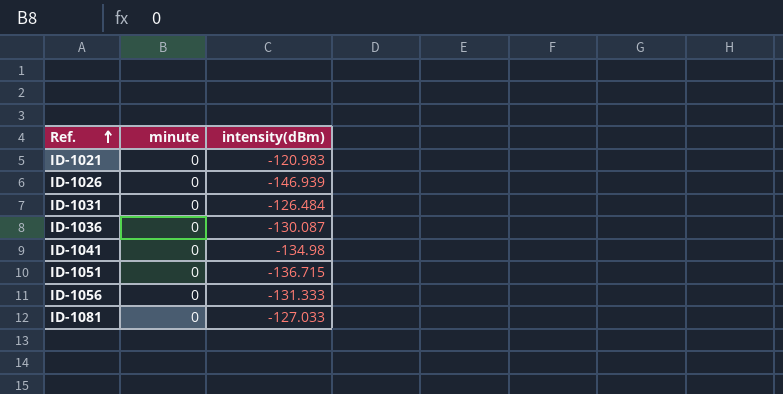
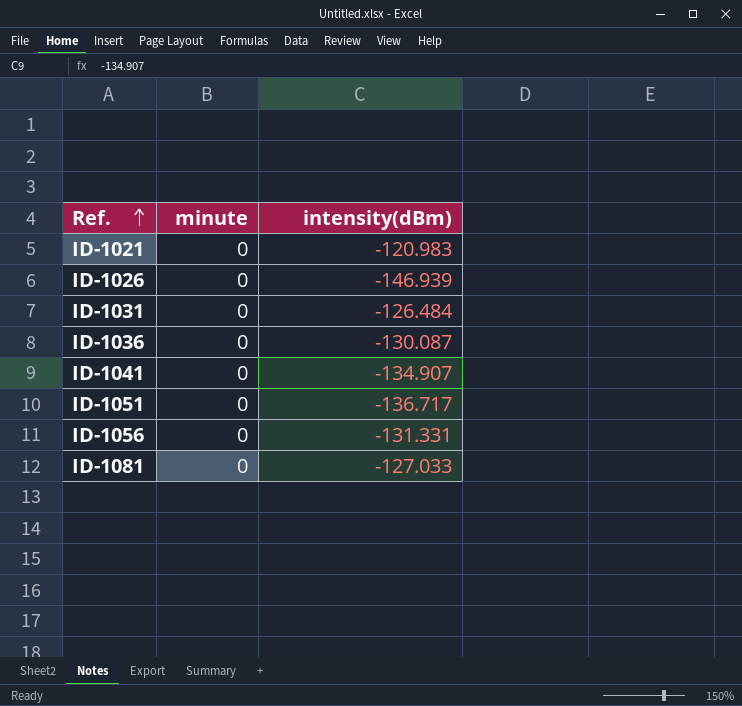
ID-1041 | intensity(dBm): -134.98 -> -134.907
ID-1051 | intensity(dBm): -136.715 -> -136.717
ID-1056 | intensity(dBm): -131.333 -> -131.331

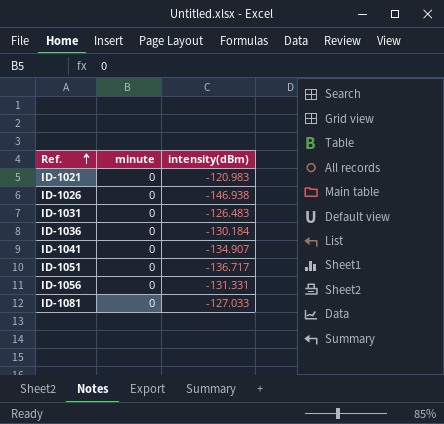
ID-1026 | intensity(dBm): -146.939 -> -146.938
ID-1031 | intensity(dBm): -126.484 -> -126.483
ID-1036 | intensity(dBm): -130.087 -> -130.184

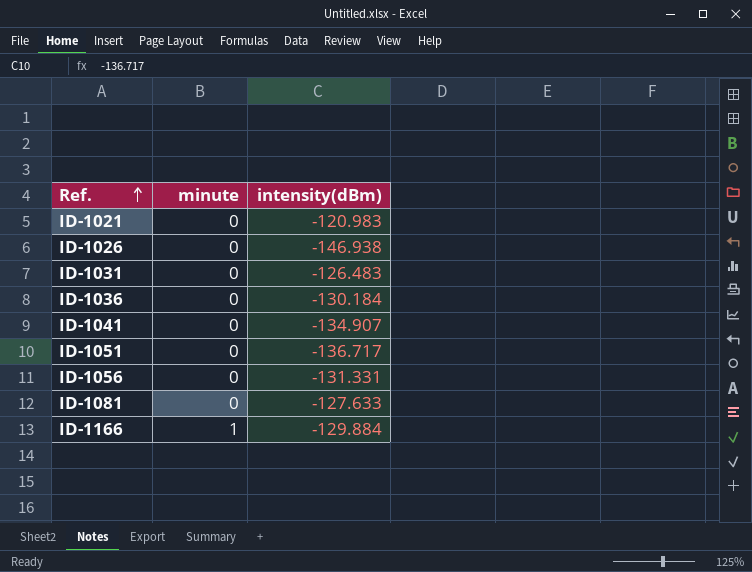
ID-1081 | intensity(dBm): -127.033 -> -127.633
row ID-1166: none -> 1 | -129.884

